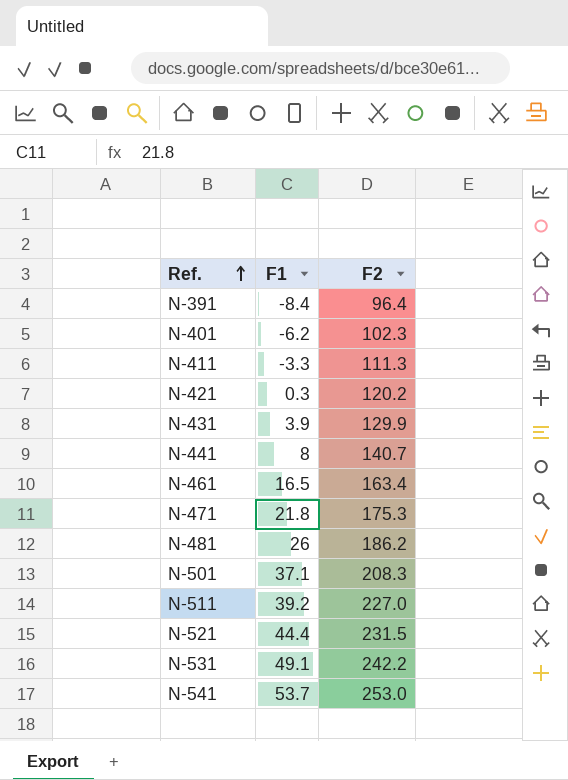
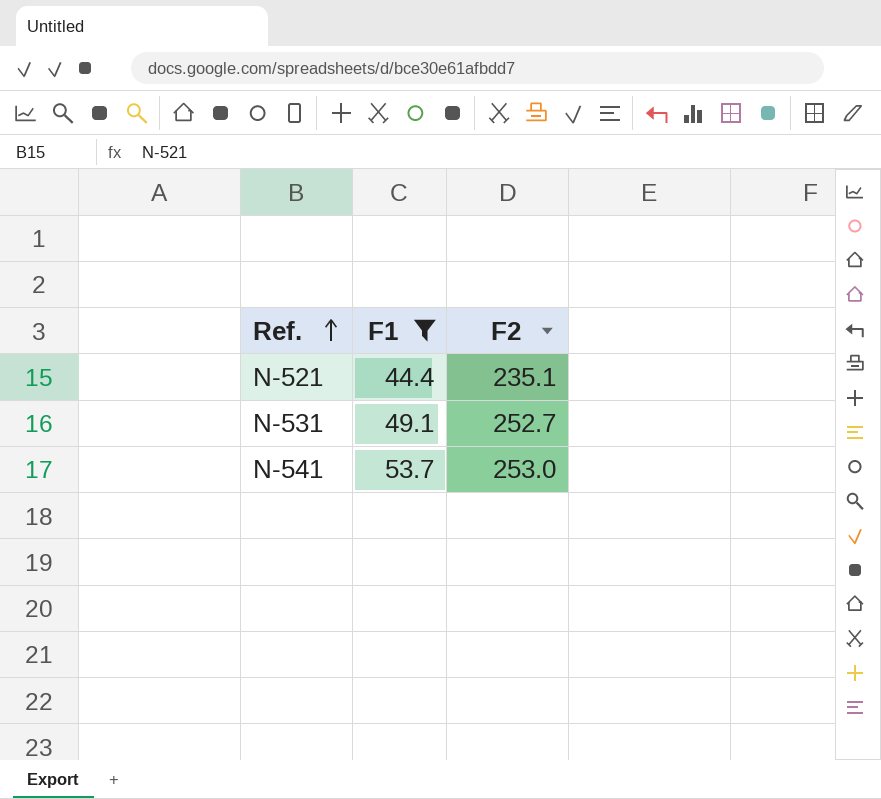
filter: none -> F1 >= 44.4
N-521 | F2: 231.5 -> 235.1
N-531 | F2: 242.2 -> 252.7

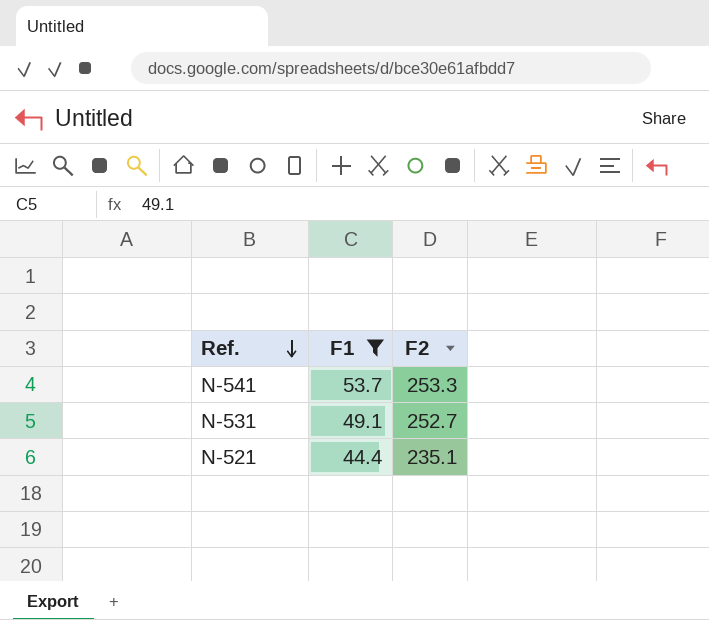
row order: Ref. ascending -> Ref. descending
N-541 | F2: 253.0 -> 253.3

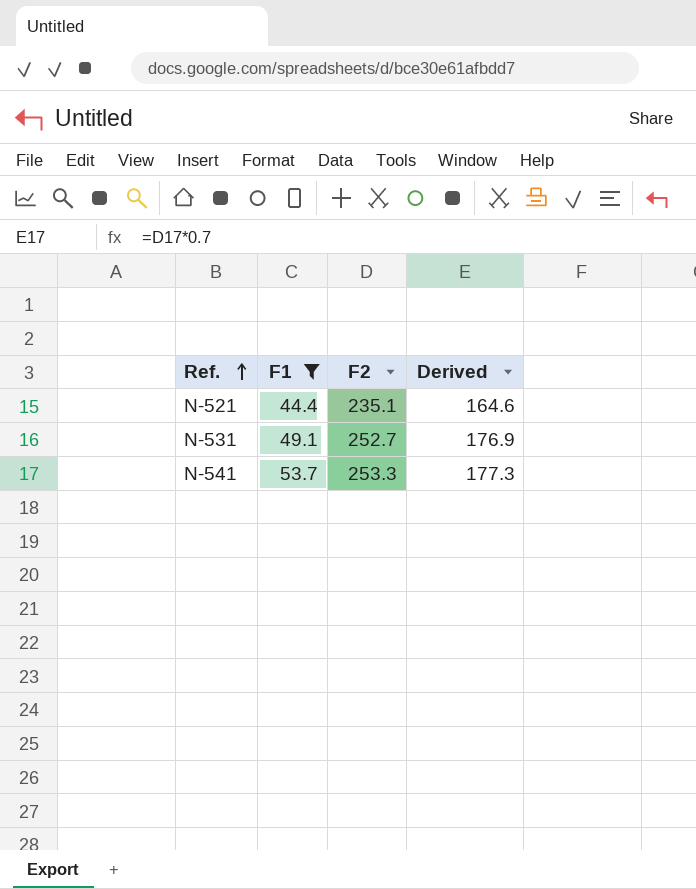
row order: Ref. descending -> Ref. ascending
column Derived | formula: none -> [F2] * 0.7

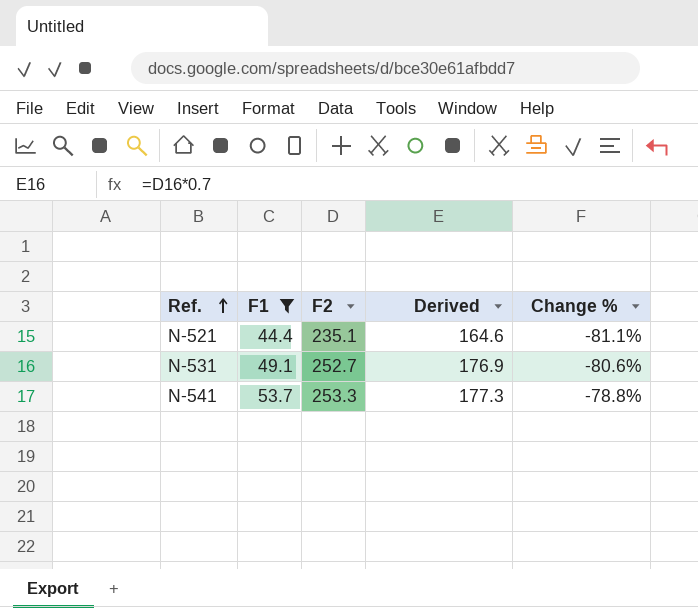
column Change % | formula: none -> ([F1] - [F2]) / [F2]

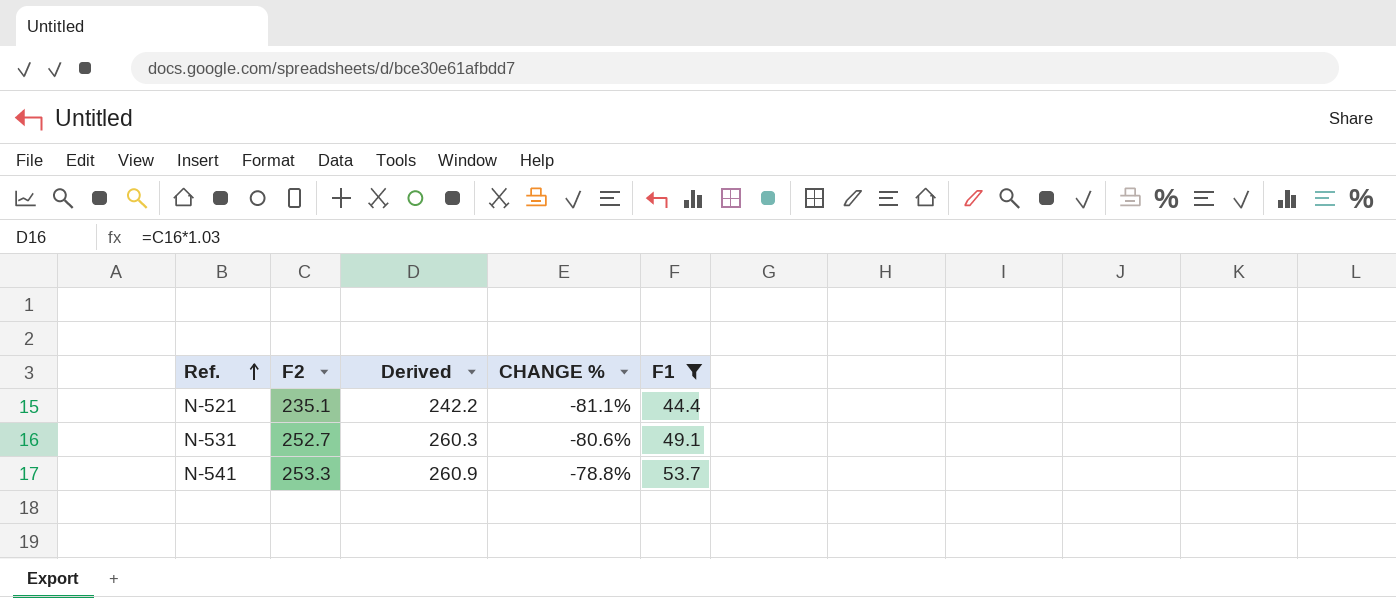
column Derived | formula: [F2] * 0.7 -> [F2] * 1.03
column name: Change % -> CHANGE %
column F1 | position: 2 -> 5

